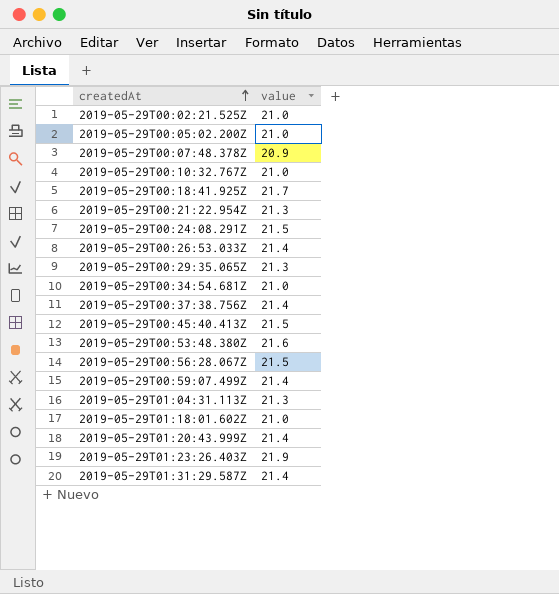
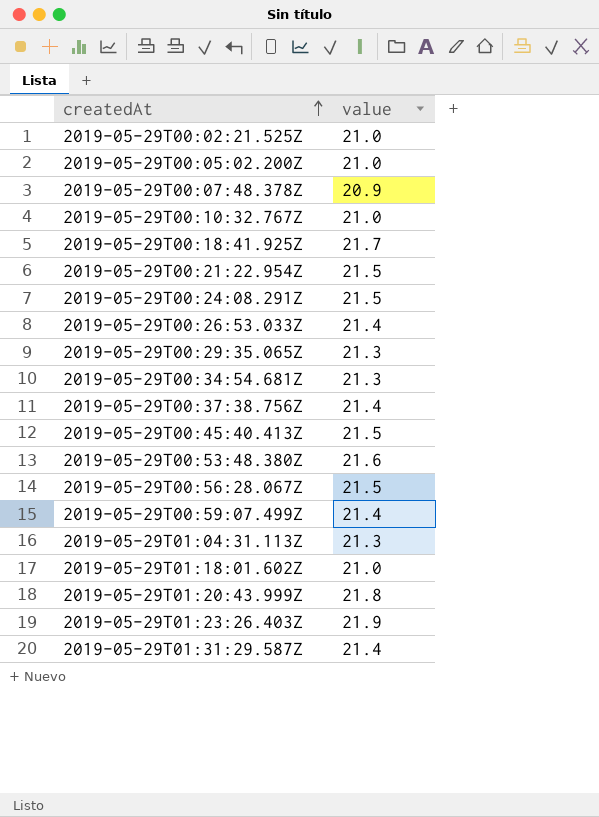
2019-05-29T00:21:22.954Z | value: 21.3 -> 21.5
2019-05-29T00:34:54.681Z | value: 21.0 -> 21.3
2019-05-29T01:20:43.999Z | value: 21.4 -> 21.8

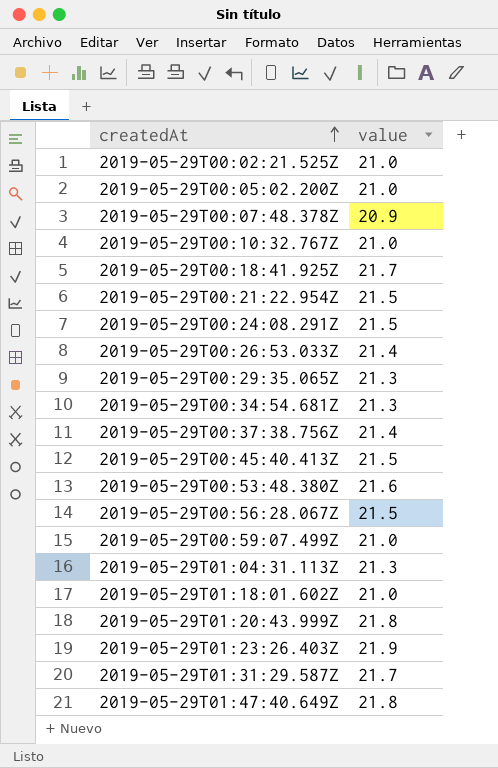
2019-05-29T00:59:07.499Z | value: 21.4 -> 21.0
2019-05-29T01:31:29.587Z | value: 21.4 -> 21.7
row 2019-05-29T01:47:40.649Z: none -> 21.8

